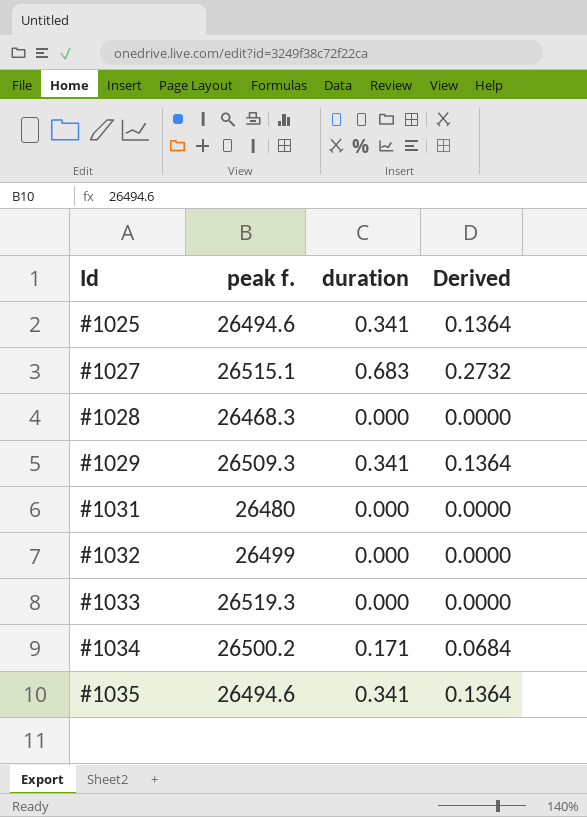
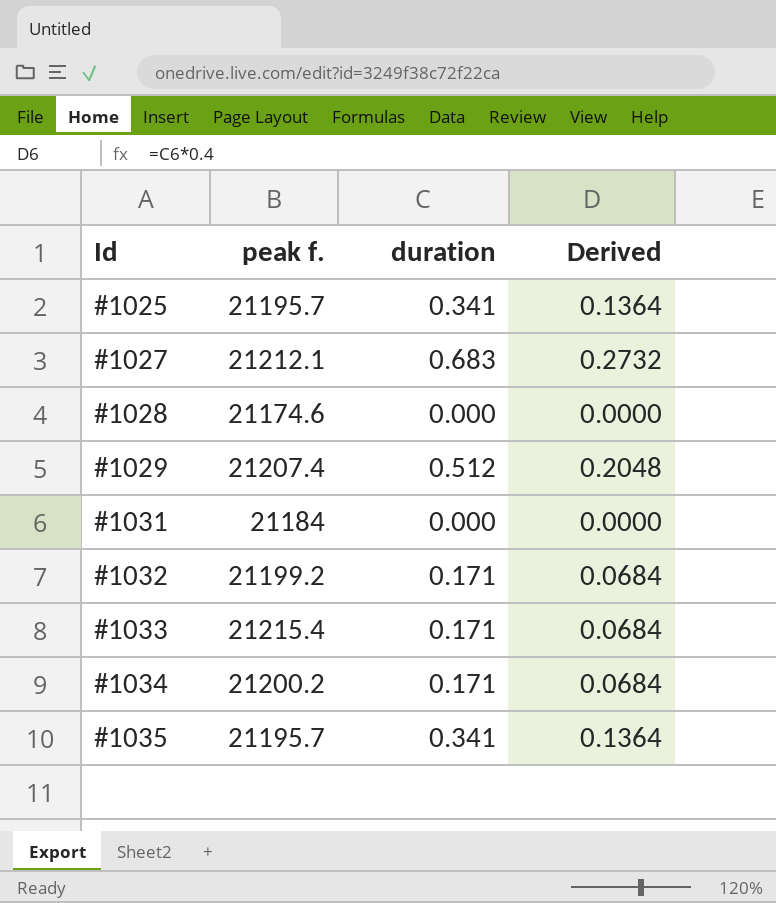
#1025 | peak f.: 26494.6 -> 21195.7
#1027 | peak f.: 26515.1 -> 21212.1
#1028 | peak f.: 26468.3 -> 21174.6
#1029 | peak f.: 26509.3 -> 21207.4
#1029 | duration: 0.341 -> 0.512
#1029 | Derived: 0.1364 -> 0.2048
#1031 | peak f.: 26480 -> 21184
#1032 | peak f.: 26499 -> 21199.2
#1032 | duration: 0.000 -> 0.171
#1032 | Derived: 0.0000 -> 0.0684
#1033 | peak f.: 26519.3 -> 21215.4
#1033 | duration: 0.000 -> 0.171
#1033 | Derived: 0.0000 -> 0.0684
#1034 | peak f.: 26500.2 -> 21200.2
#1035 | peak f.: 26494.6 -> 21195.7

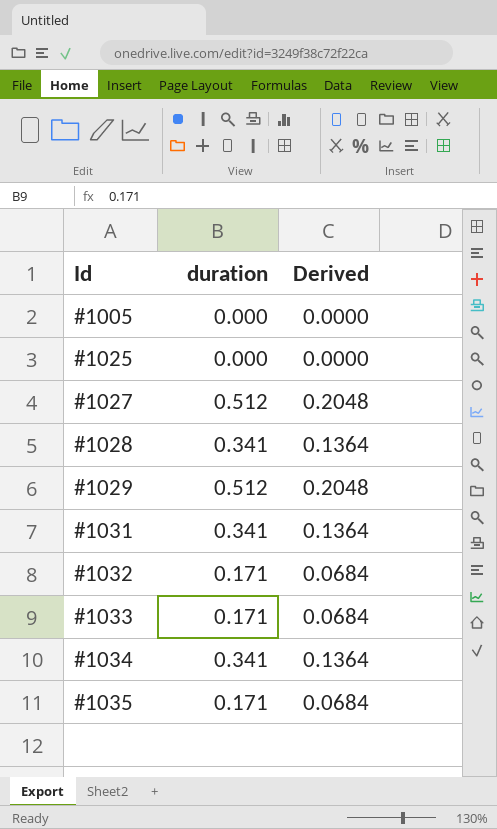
column peak f. | position: 2 -> none
row #1005: none -> 0.000 | 0.0000
#1025 | duration: 0.341 -> 0.000
#1025 | Derived: 0.1364 -> 0.0000
#1027 | duration: 0.683 -> 0.512
#1027 | Derived: 0.2732 -> 0.2048
#1028 | duration: 0.000 -> 0.341
#1028 | Derived: 0.0000 -> 0.1364
#1031 | duration: 0.000 -> 0.341
#1031 | Derived: 0.0000 -> 0.1364
#1034 | duration: 0.171 -> 0.341
#1034 | Derived: 0.0684 -> 0.1364
#1035 | duration: 0.341 -> 0.171
#1035 | Derived: 0.1364 -> 0.0684

